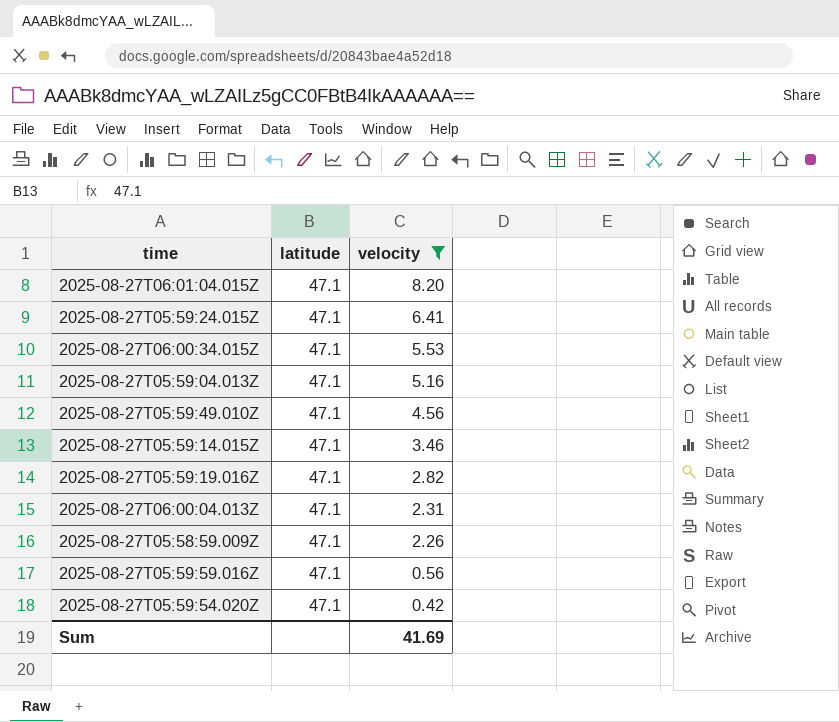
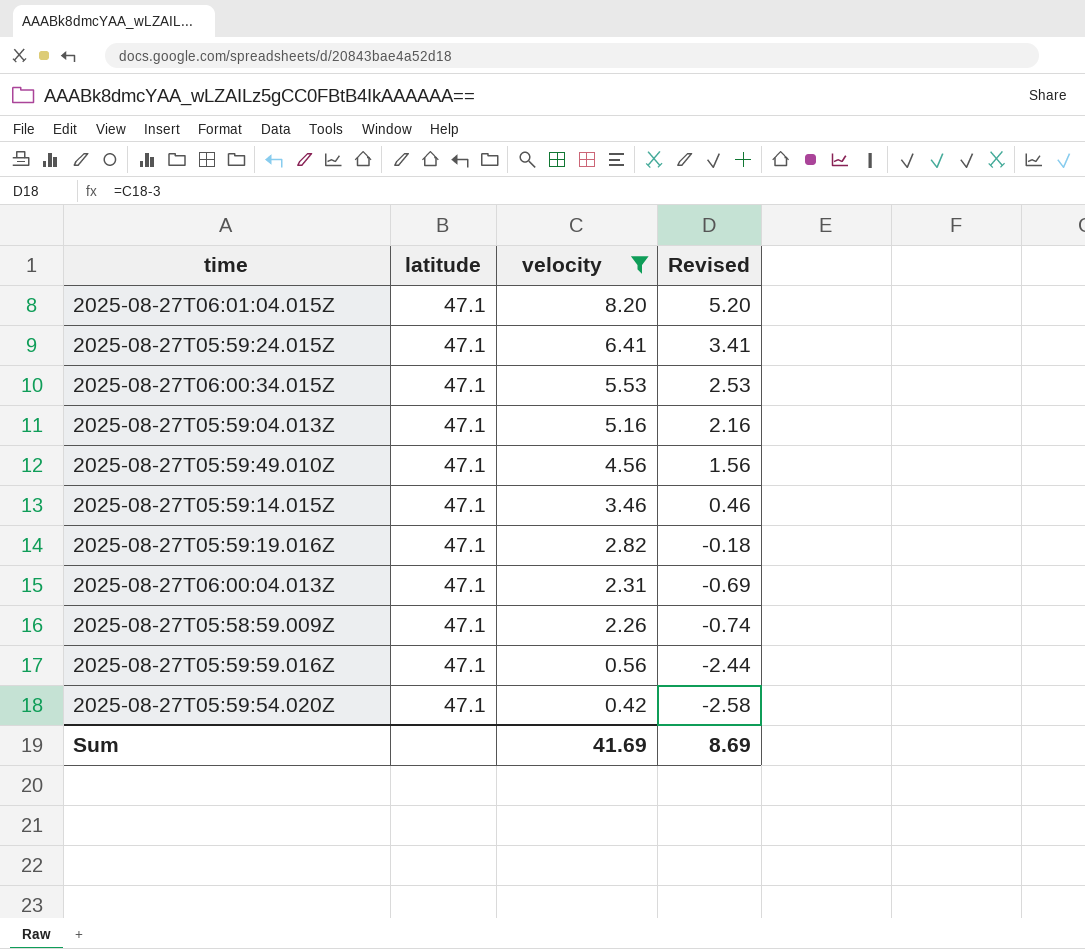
column Revised | formula: none -> [velocity] - 3

